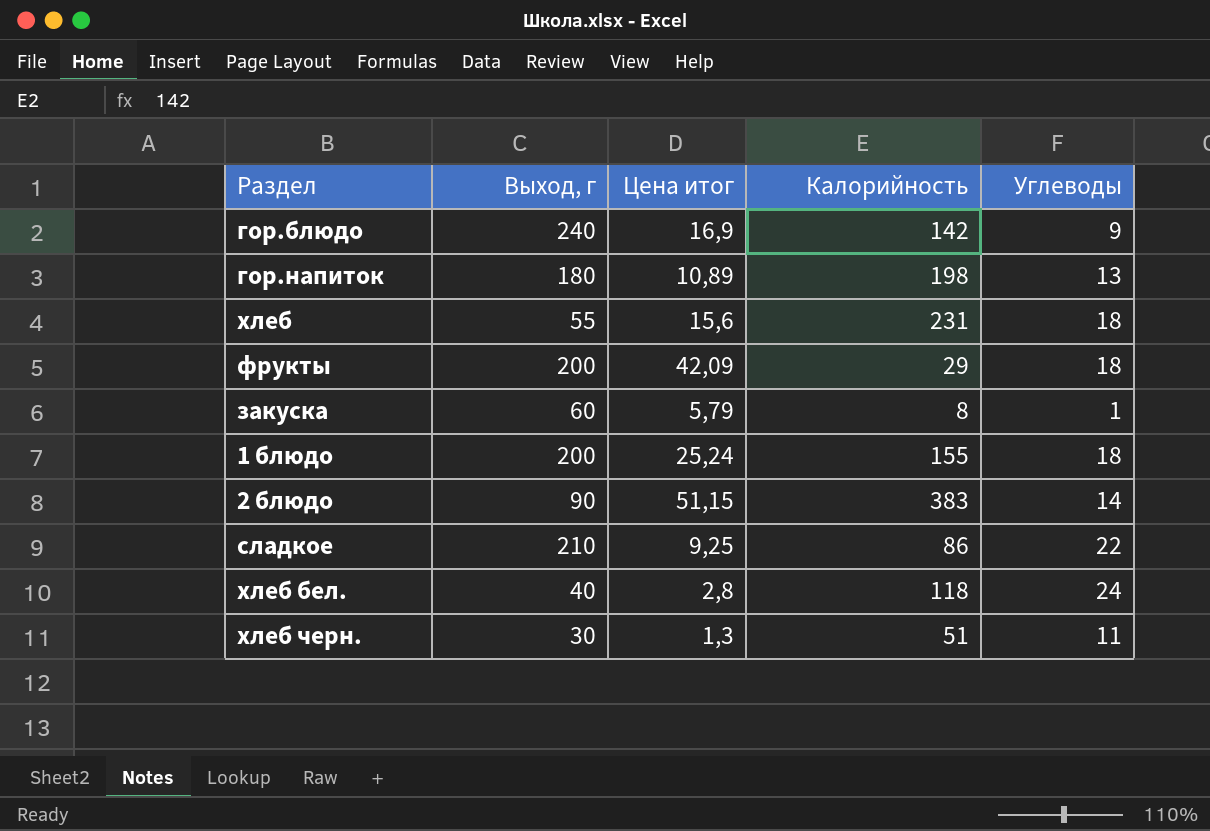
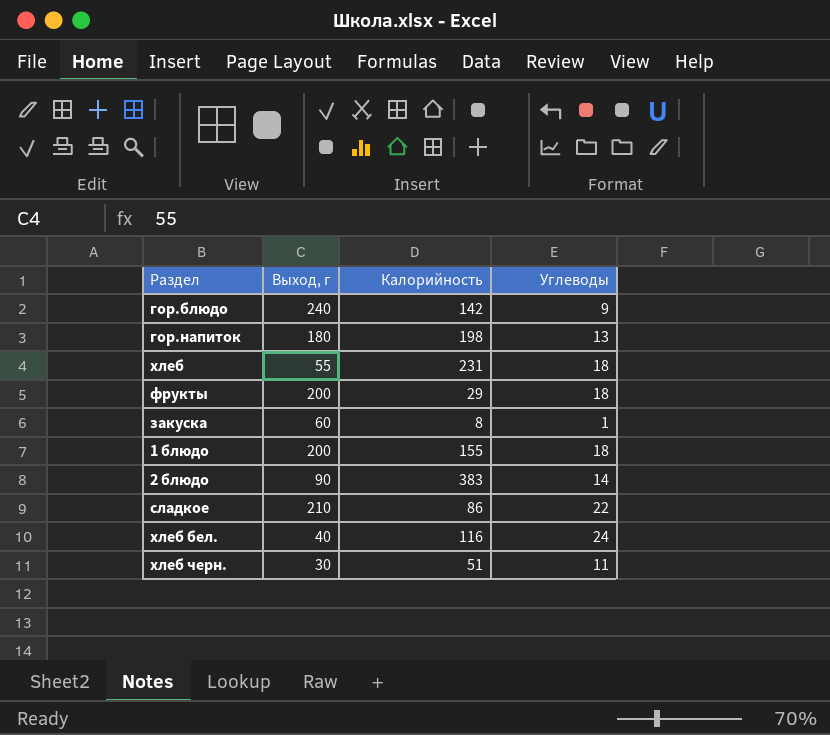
column Цена итог | position: 3 -> none
хлеб бел. | Калорийность: 118 -> 116

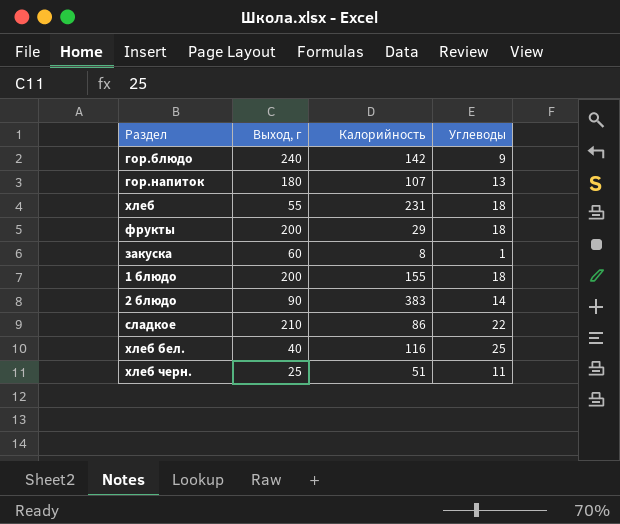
гор.напиток | Калорийность: 198 -> 107
хлеб бел. | Углеводы: 24 -> 25
хлеб черн. | Выход, г: 30 -> 25

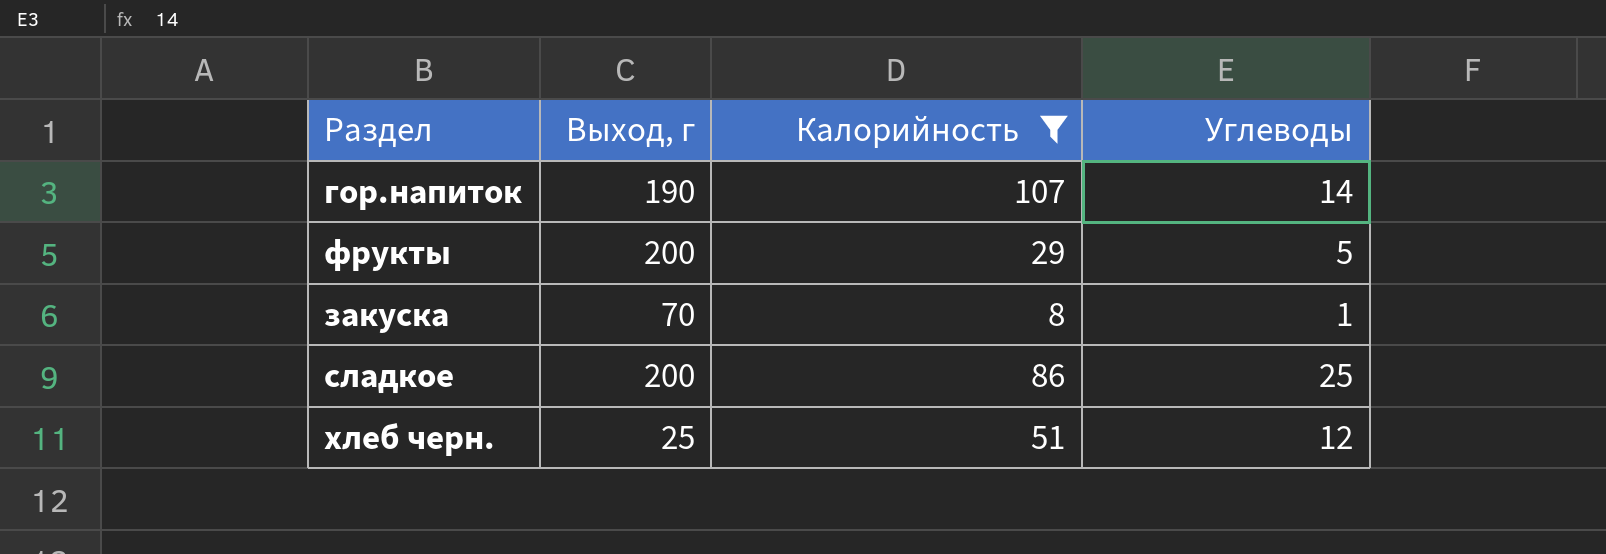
filter: none -> Калорийность <= 107
гор.напиток | Выход, г: 180 -> 190
гор.напиток | Углеводы: 13 -> 14
фрукты | Углеводы: 18 -> 5
закуска | Выход, г: 60 -> 70
сладкое | Выход, г: 210 -> 200
сладкое | Углеводы: 22 -> 25
хлеб черн. | Углеводы: 11 -> 12

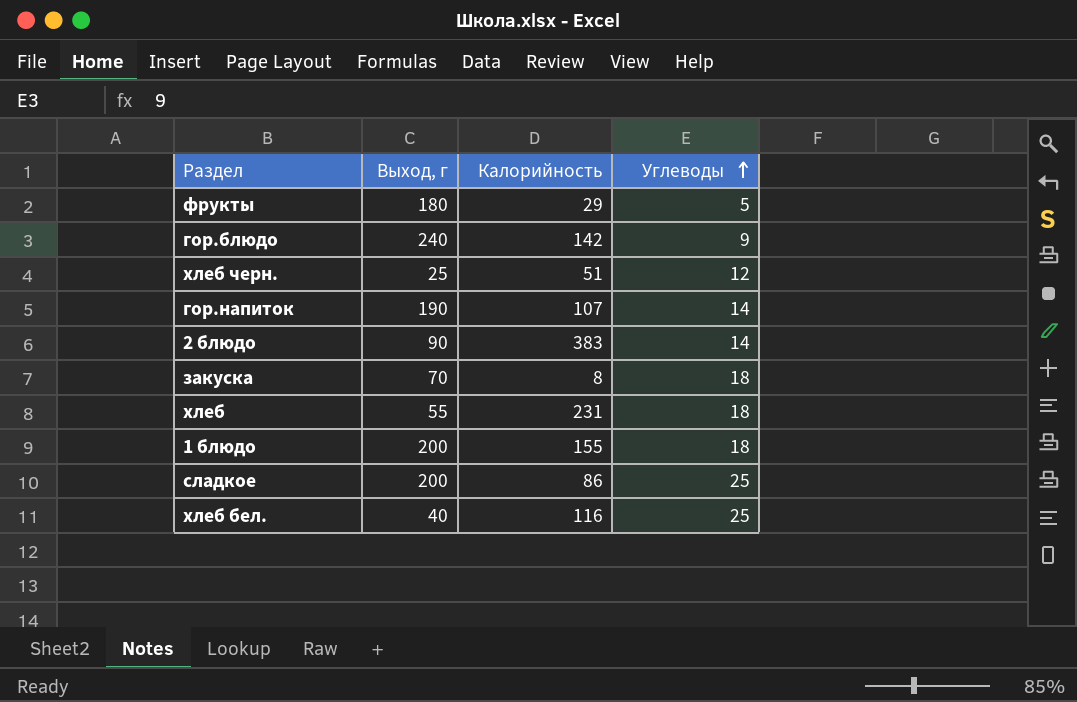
filter: Калорийность <= 107 -> none
row order: none -> Углеводы ascending
фрукты | Выход, г: 200 -> 180
закуска | Углеводы: 1 -> 18

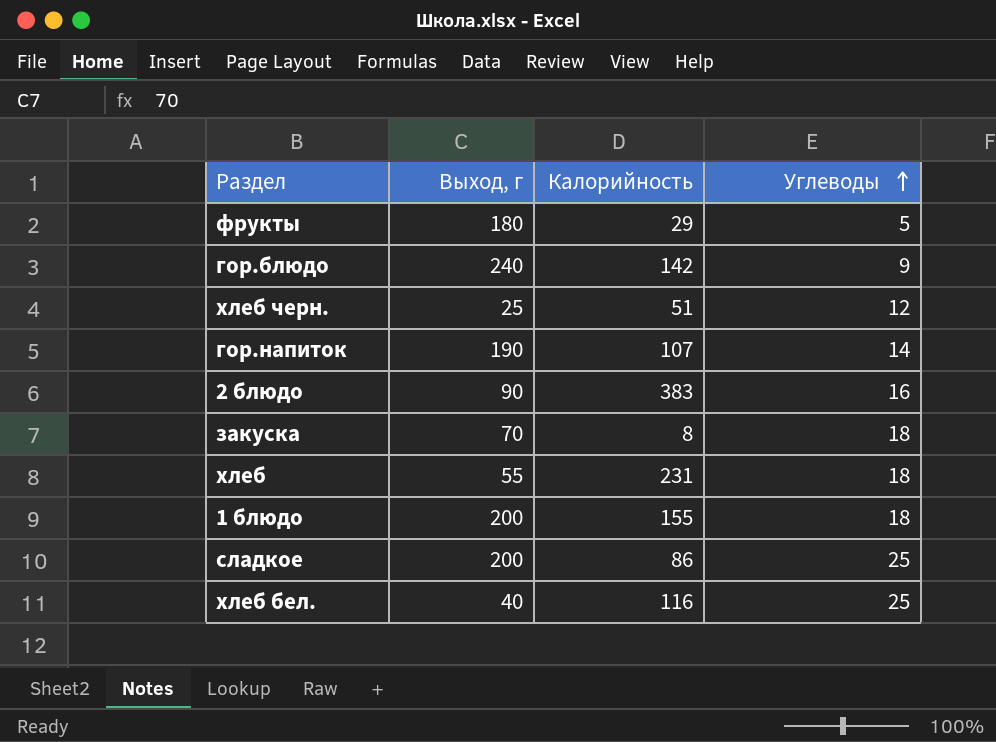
2 блюдо | Углеводы: 14 -> 16

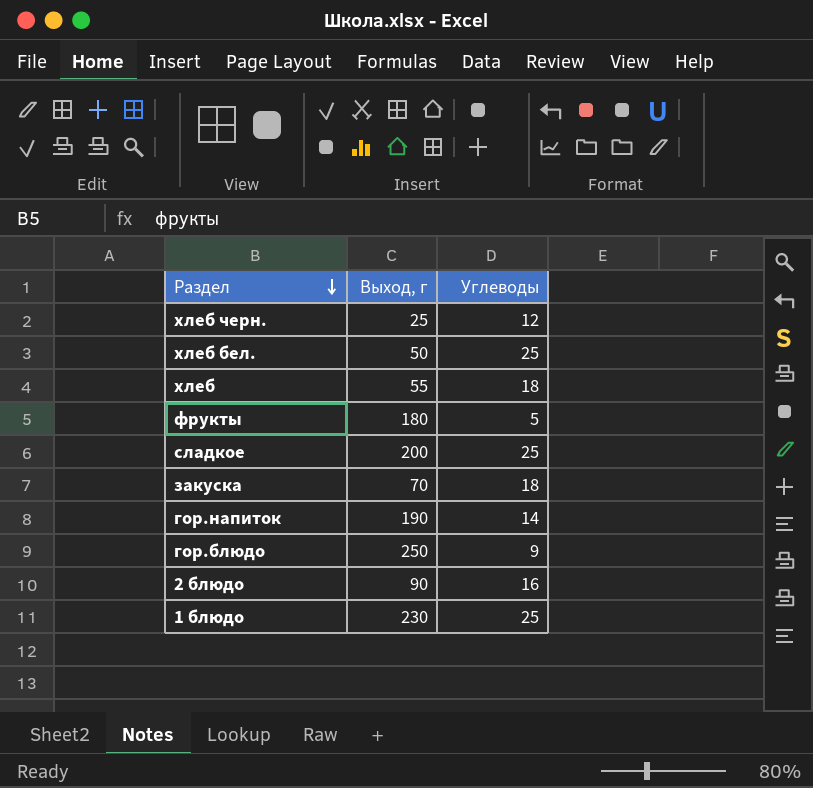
row order: Углеводы ascending -> Раздел descending
column Калорийность | position: 3 -> none
хлеб бел. | Выход, г: 40 -> 50
гор.блюдо | Выход, г: 240 -> 250
1 блюдо | Выход, г: 200 -> 230
1 блюдо | Углеводы: 18 -> 25

